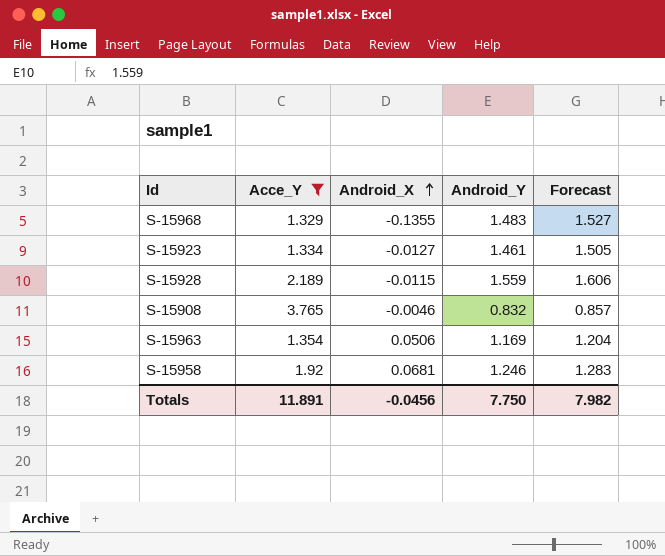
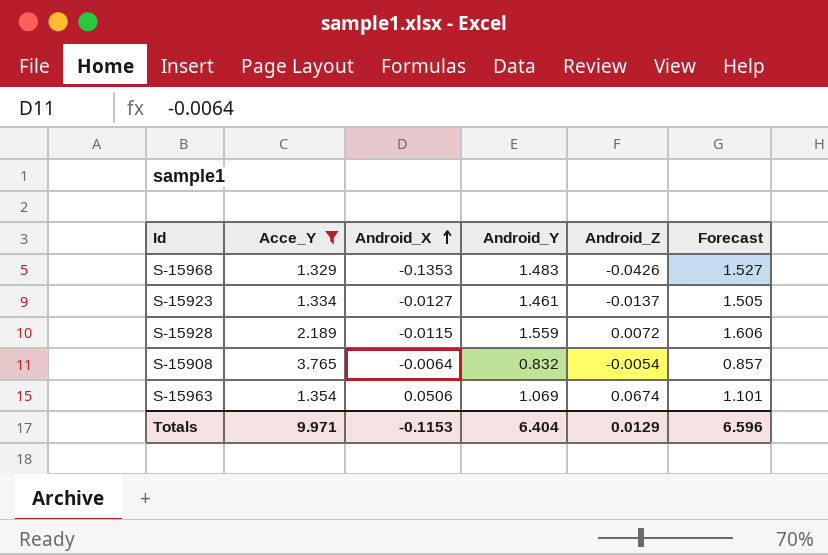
column Android_Z | position: none -> 5
row S-15958: 1.92 | 0.0681 | 1.246 | 1.283 -> none
S-15968 | Android_X: -0.1355 -> -0.1353
S-15908 | Android_X: -0.0046 -> -0.0064
S-15963 | Android_Y: 1.169 -> 1.069
S-15963 | Forecast: 1.204 -> 1.101
Totals | Acce_Y: 11.891 -> 9.971
Totals | Android_X: -0.0456 -> -0.1153
Totals | Android_Y: 7.750 -> 6.404
Totals | Forecast: 7.982 -> 6.596

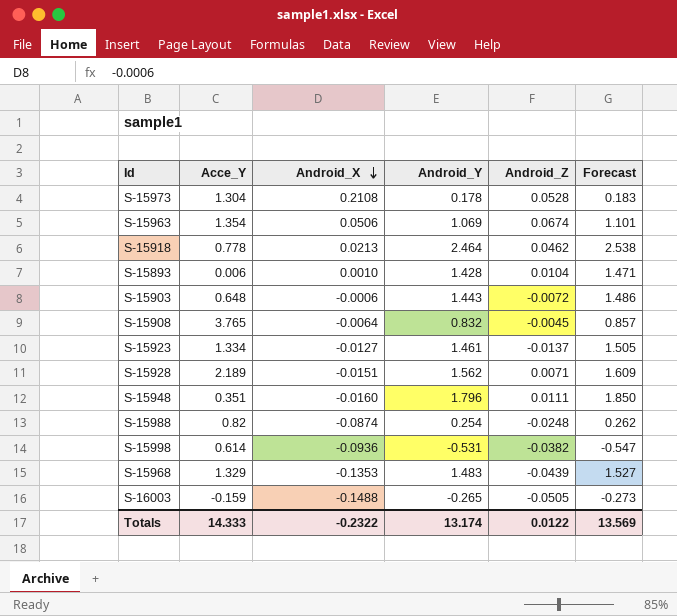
filter: Acce_Y >= 1.329 -> none
row order: Android_X ascending -> Android_X descending
S-15908 | Android_Z: -0.0054 -> -0.0045
S-15928 | Android_X: -0.0115 -> -0.0151
S-15928 | Android_Y: 1.559 -> 1.562
S-15928 | Android_Z: 0.0072 -> 0.0071
S-15928 | Forecast: 1.606 -> 1.609
S-15968 | Android_Z: -0.0426 -> -0.0439
Totals | Acce_Y: 9.971 -> 14.333
Totals | Android_X: -0.1153 -> -0.2322
Totals | Android_Y: 6.404 -> 13.174
Totals | Android_Z: 0.0129 -> 0.0122
Totals | Forecast: 6.596 -> 13.569

